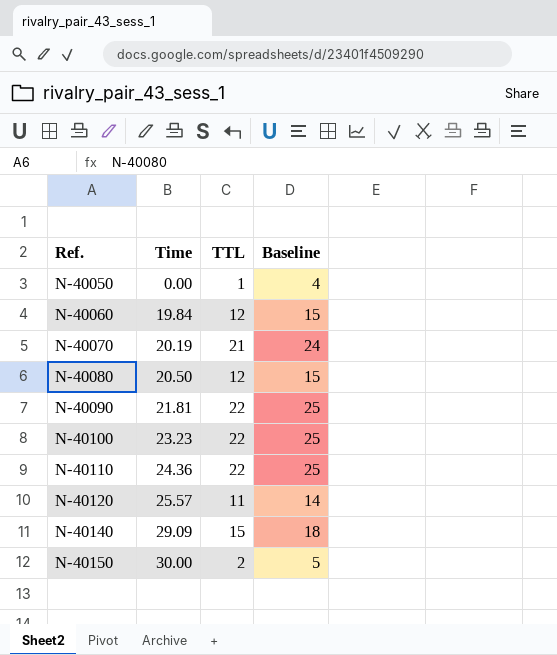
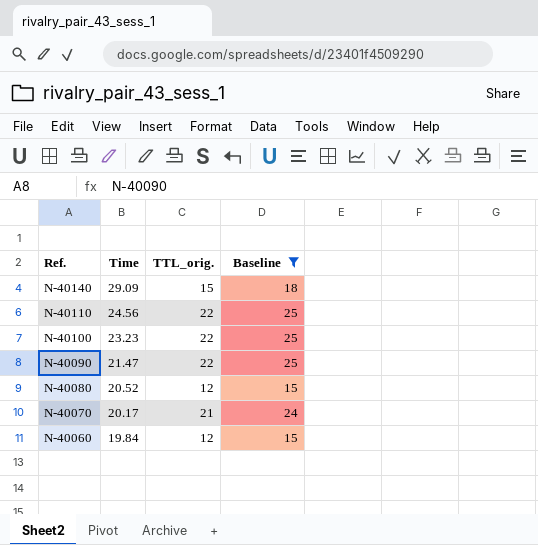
filter: none -> Baseline >= 15
row order: Ref. ascending -> Ref. descending
column name: TTL -> TTL_orig.
N-40110 | Time: 24.36 -> 24.56
N-40090 | Time: 21.81 -> 21.47
N-40080 | Time: 20.50 -> 20.52
N-40070 | Time: 20.19 -> 20.17

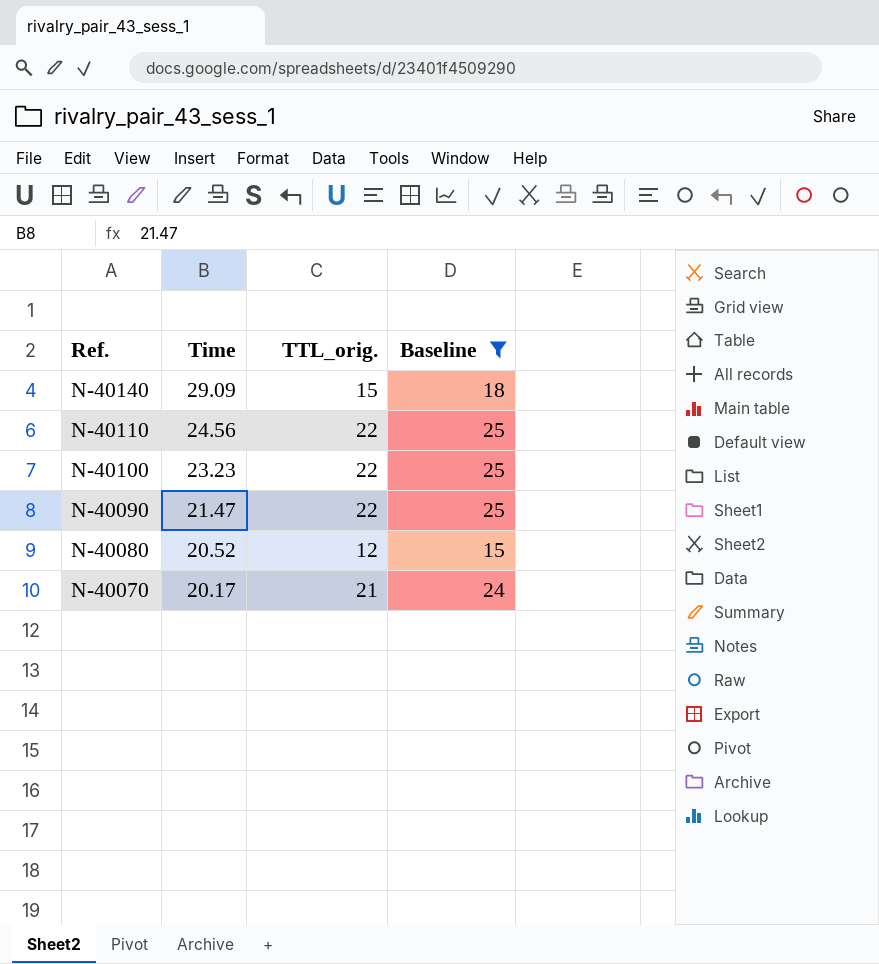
row N-40060: 19.84 | 12 | 15 -> none

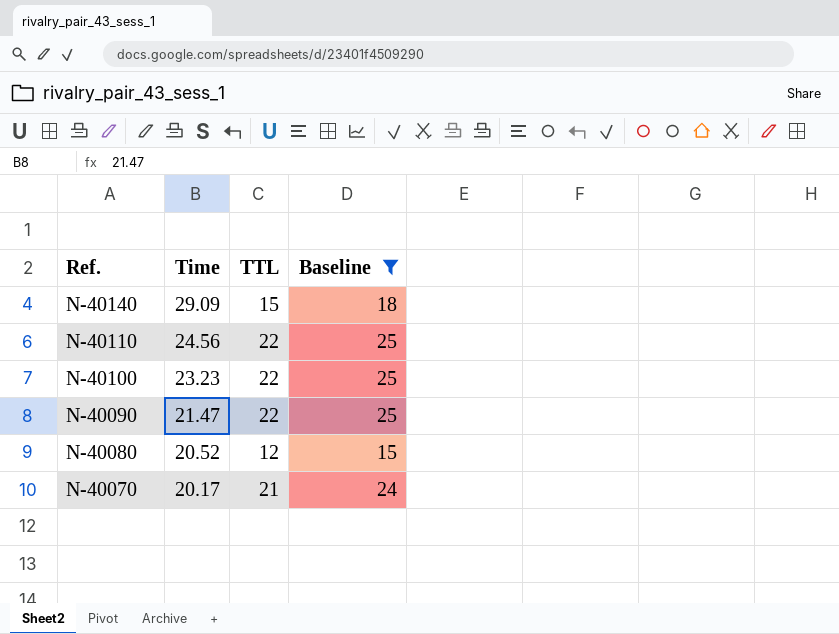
column name: TTL_orig. -> TTL

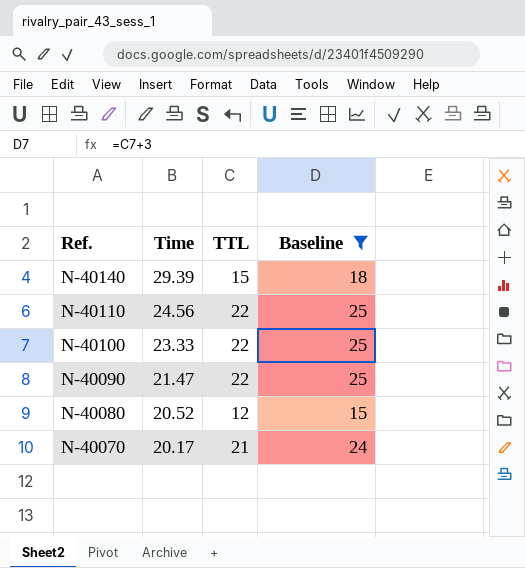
N-40140 | Time: 29.09 -> 29.39
N-40100 | Time: 23.23 -> 23.33

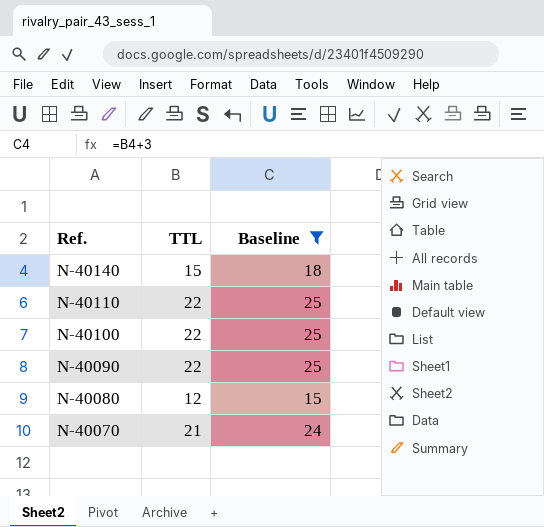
column Time | position: 2 -> none

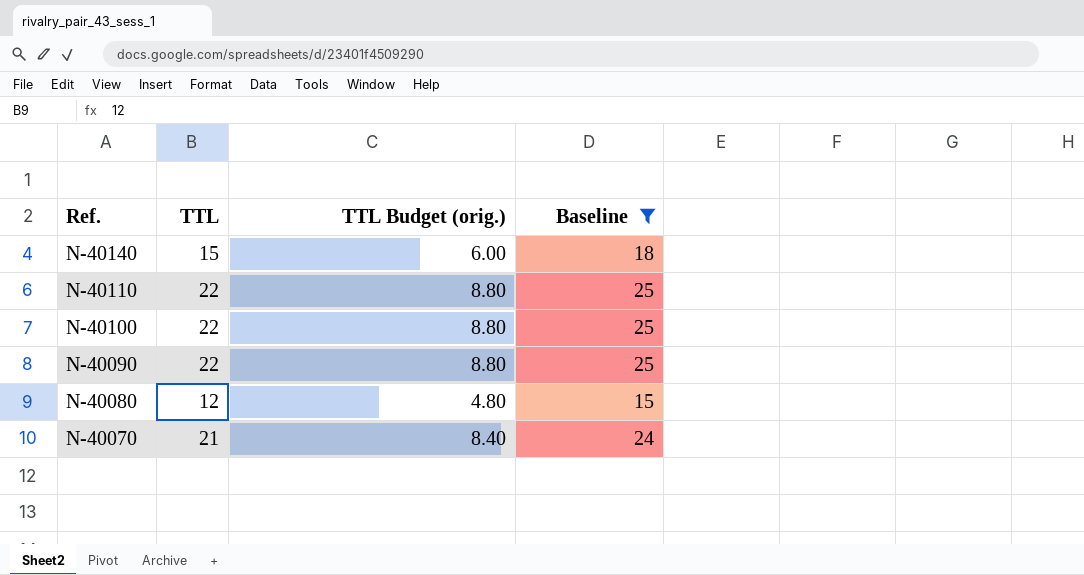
column TTL Budget (orig.) | formula: none -> [TTL] * 0.4

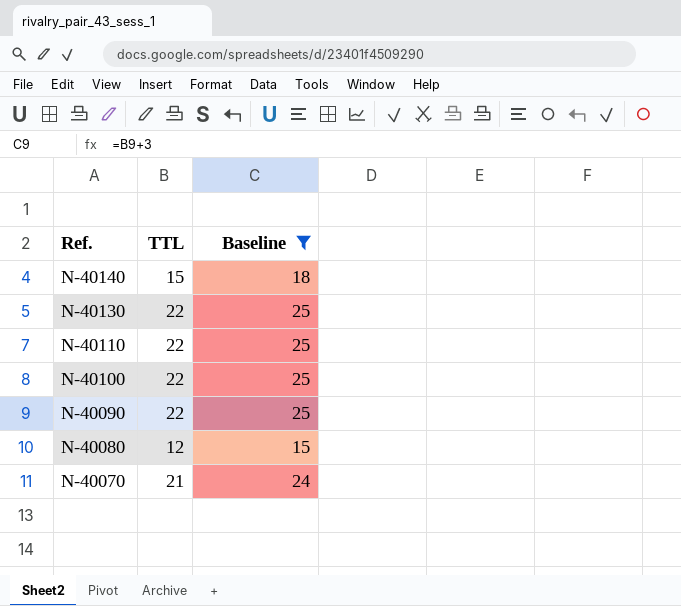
column TTL Budget (orig.) | formula: [TTL] * 0.4 -> none
row N-40130: none -> 22 | 25

